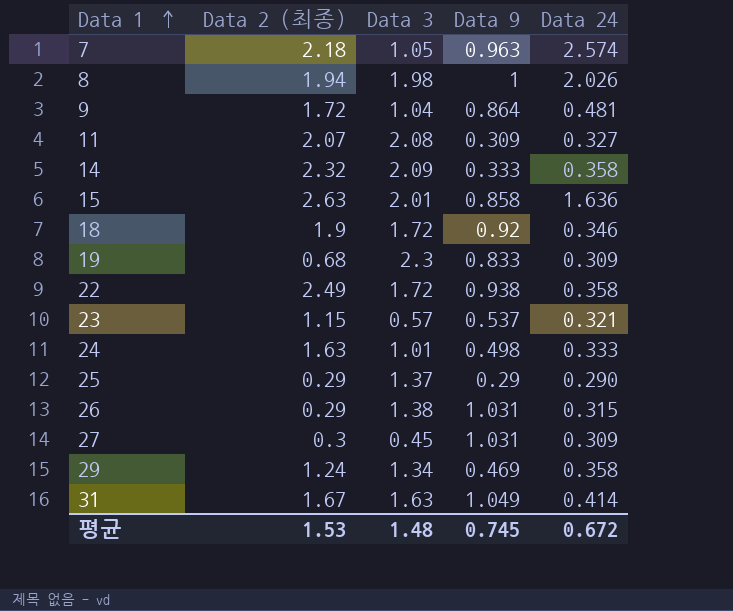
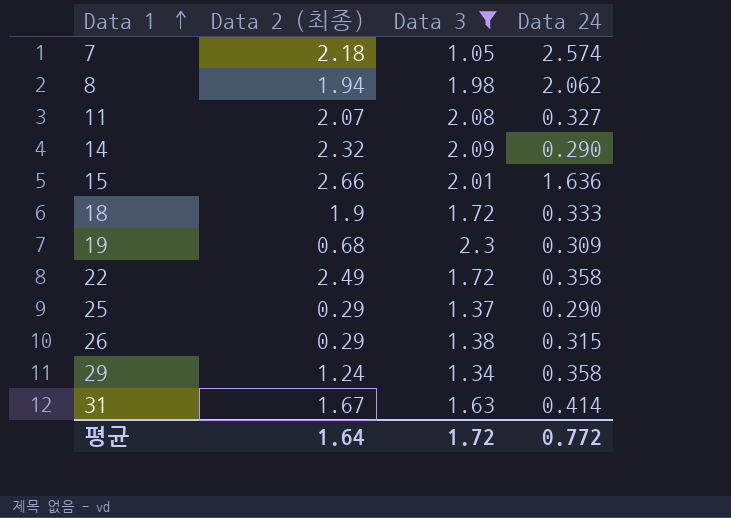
filter: none -> Data 3 >= 1.05
column Data 9 | position: 4 -> none
8 | Data 24: 2.026 -> 2.062
14 | Data 24: 0.358 -> 0.290
15 | Data 2 (최종): 2.63 -> 2.66
18 | Data 24: 0.346 -> 0.333
평균 | Data 2 (최종): 1.53 -> 1.64
평균 | Data 3: 1.48 -> 1.72
평균 | Data 24: 0.672 -> 0.772

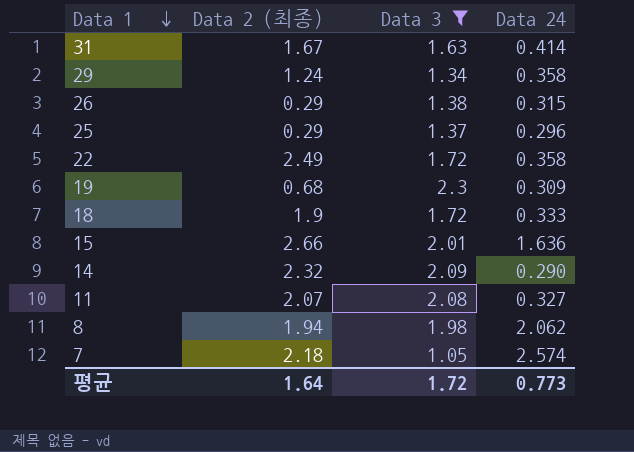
row order: Data 1 ascending -> Data 1 descending
25 | Data 24: 0.290 -> 0.296
평균 | Data 24: 0.772 -> 0.773

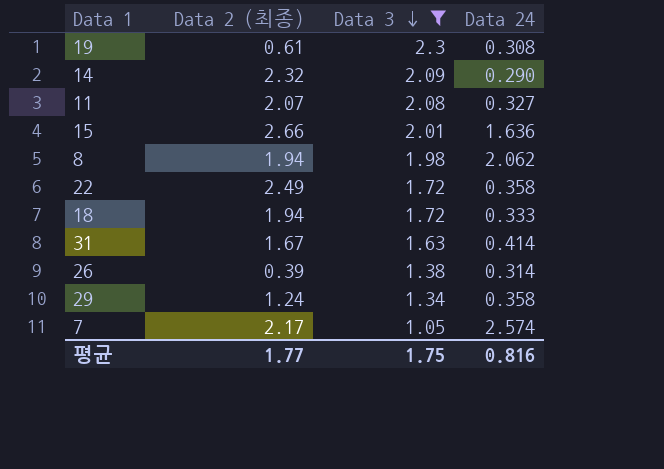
row order: Data 1 descending -> Data 3 descending
row 25: 0.29 | 1.37 | 0.296 -> none
19 | Data 2 (최종): 0.68 -> 0.61
19 | Data 24: 0.309 -> 0.308
18 | Data 2 (최종): 1.9 -> 1.94
26 | Data 2 (최종): 0.29 -> 0.39
26 | Data 24: 0.315 -> 0.314
7 | Data 2 (최종): 2.18 -> 2.17
평균 | Data 2 (최종): 1.64 -> 1.77
평균 | Data 3: 1.72 -> 1.75
평균 | Data 24: 0.773 -> 0.816

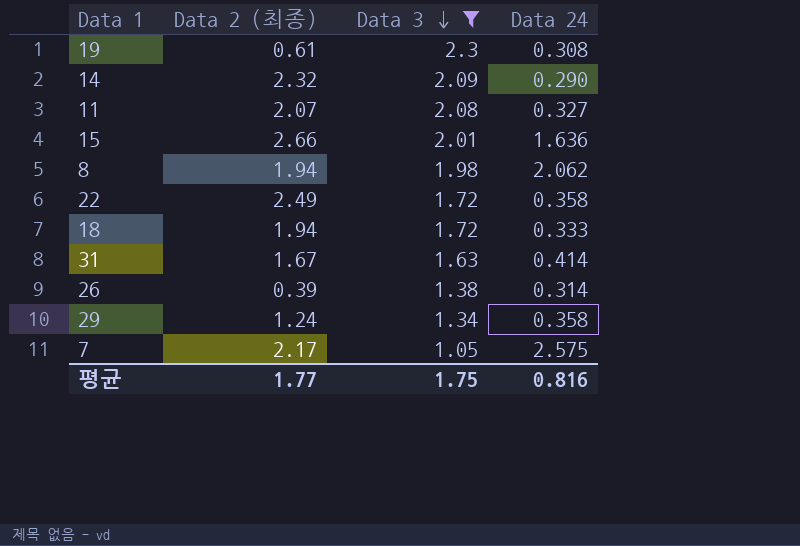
7 | Data 24: 2.574 -> 2.575

